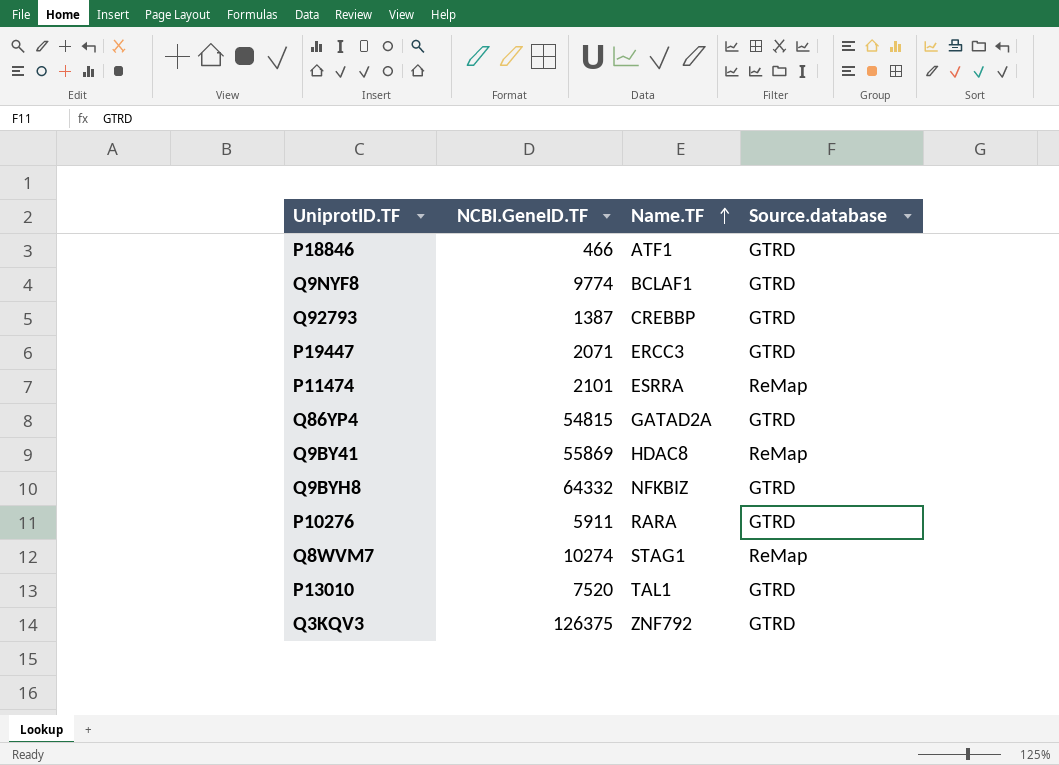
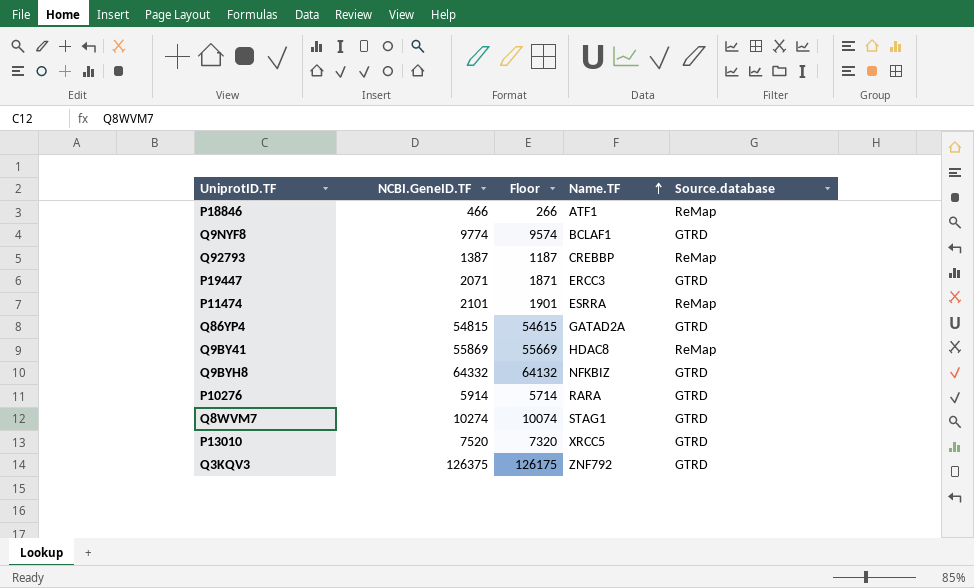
column Floor | formula: none -> [NCBI.GeneID.TF] - 200
P18846 | Source.database: GTRD -> ReMap
Q92793 | Source.database: GTRD -> ReMap
P10276 | NCBI.GeneID.TF: 5911 -> 5914
Q8WVM7 | Source.database: ReMap -> GTRD
P13010 | Name.TF: TAL1 -> XRCC5

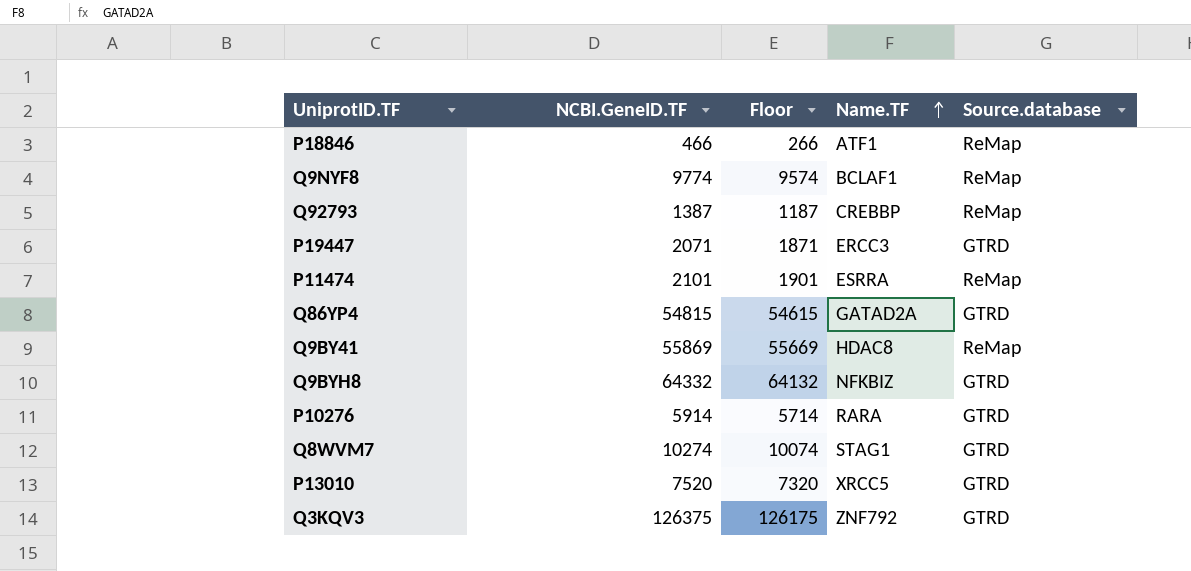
Q9NYF8 | Source.database: GTRD -> ReMap

